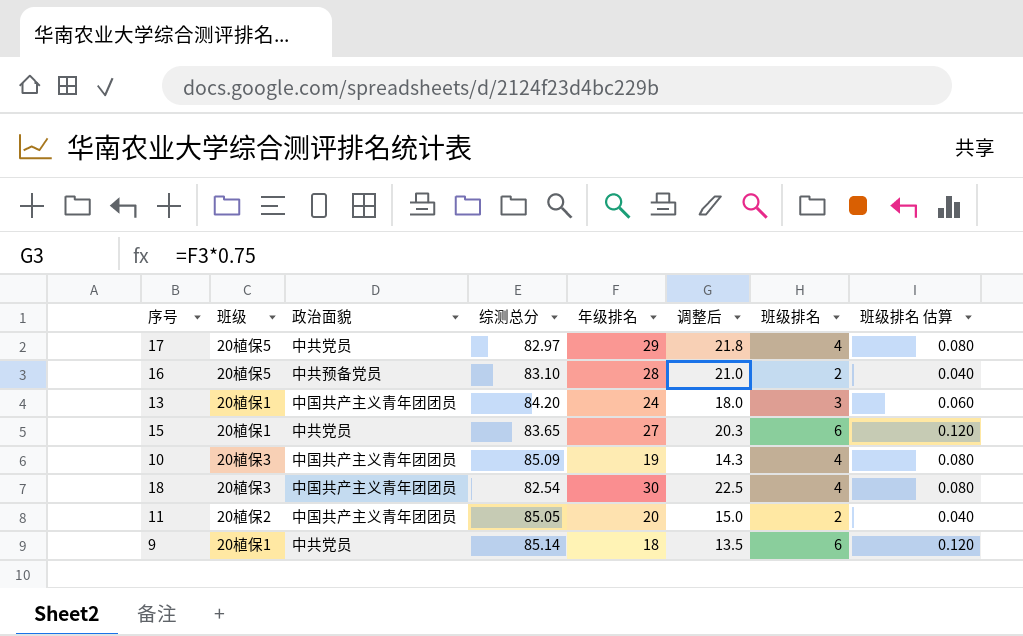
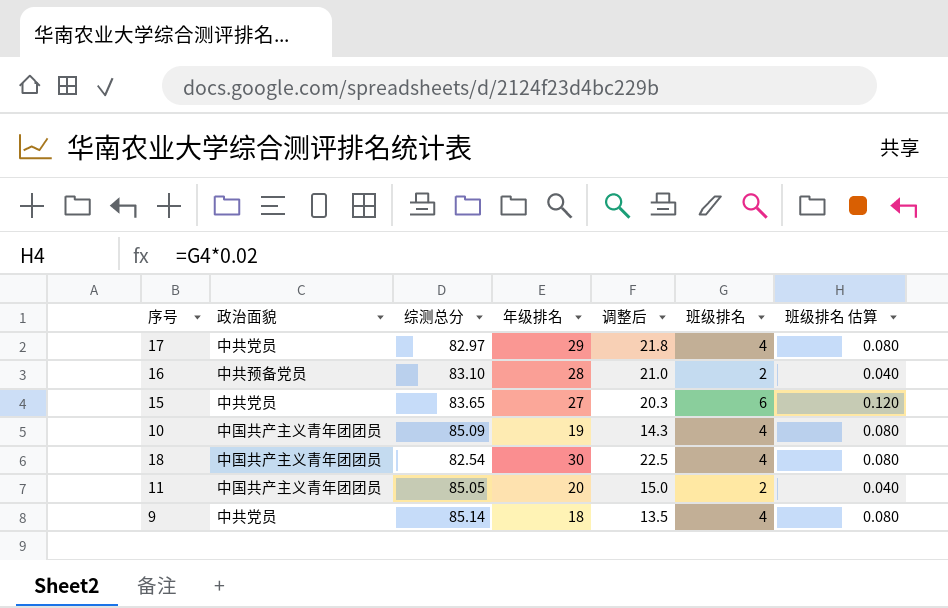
column 班级 | position: 2 -> none
row 13: 20植保1 | 中国共产主义青年团团员 | 84.20 | 24 | 18.0 | 3 | 0.060 -> none
9 | 班级排名: 6 -> 4
9 | 班级排名 估算: 0.120 -> 0.080

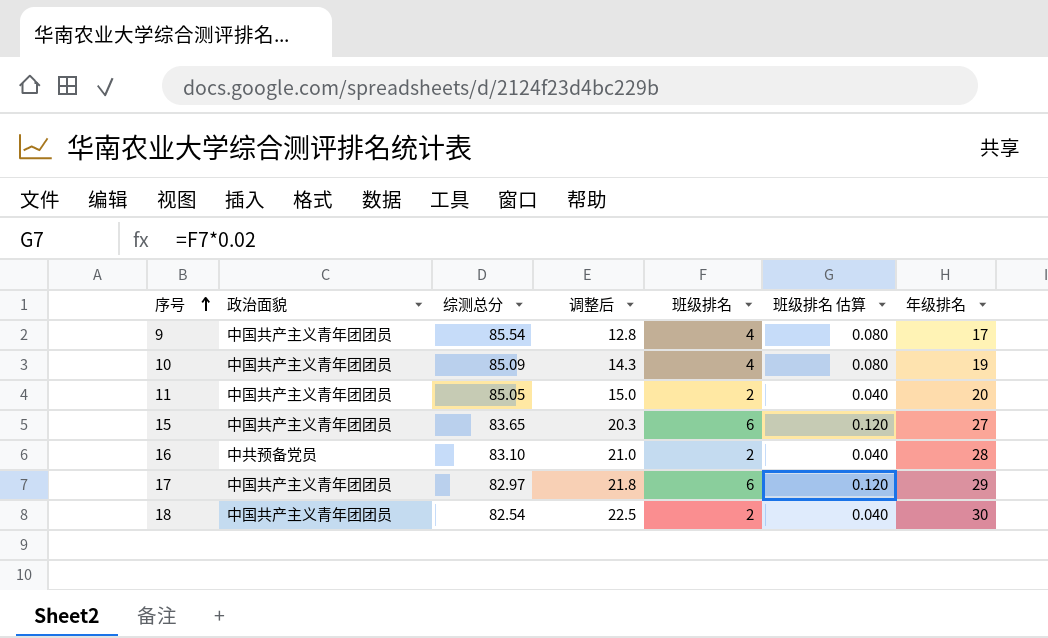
row order: none -> 序号 ascending
column 年级排名 | position: 4 -> 7
9 | 政治面貌: 中共党员 -> 中国共产主义青年团团员
9 | 综测总分: 85.14 -> 85.54
9 | 调整后: 13.5 -> 12.8
9 | 年级排名: 18 -> 17
15 | 政治面貌: 中共党员 -> 中国共产主义青年团团员
17 | 政治面貌: 中共党员 -> 中国共产主义青年团团员
17 | 班级排名: 4 -> 6
17 | 班级排名 估算: 0.080 -> 0.120
18 | 班级排名: 4 -> 2
18 | 班级排名 估算: 0.080 -> 0.040

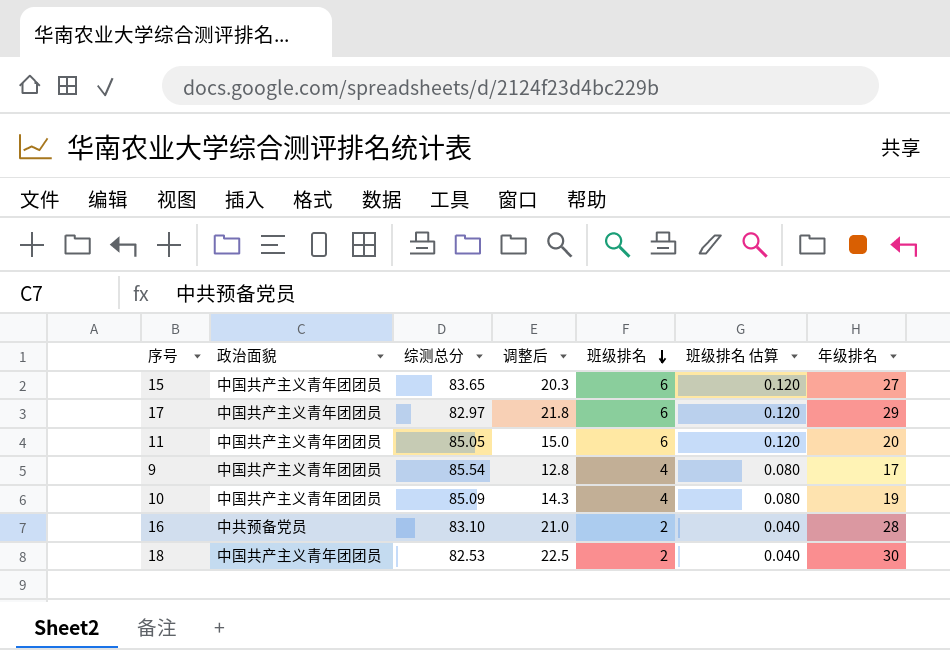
row order: 序号 ascending -> 班级排名 descending
11 | 班级排名: 2 -> 6
11 | 班级排名 估算: 0.040 -> 0.120
18 | 综测总分: 82.54 -> 82.53

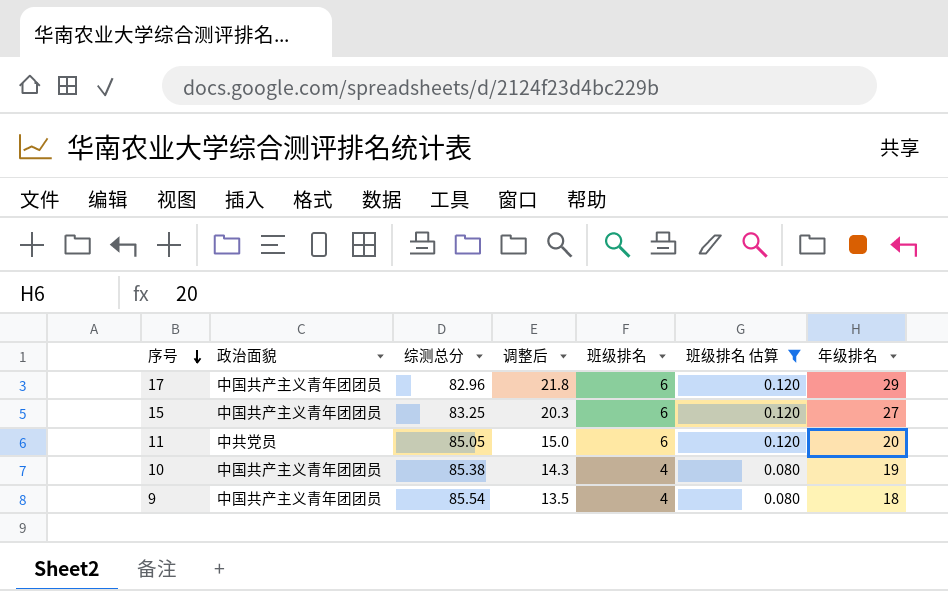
filter: none -> 班级排名 估算 != 0.040
row order: 班级排名 descending -> 序号 descending
17 | 综测总分: 82.97 -> 82.96
15 | 综测总分: 83.65 -> 83.25
11 | 政治面貌: 中国共产主义青年团团员 -> 中共党员
10 | 综测总分: 85.09 -> 85.38
9 | 调整后: 12.8 -> 13.5
9 | 年级排名: 17 -> 18

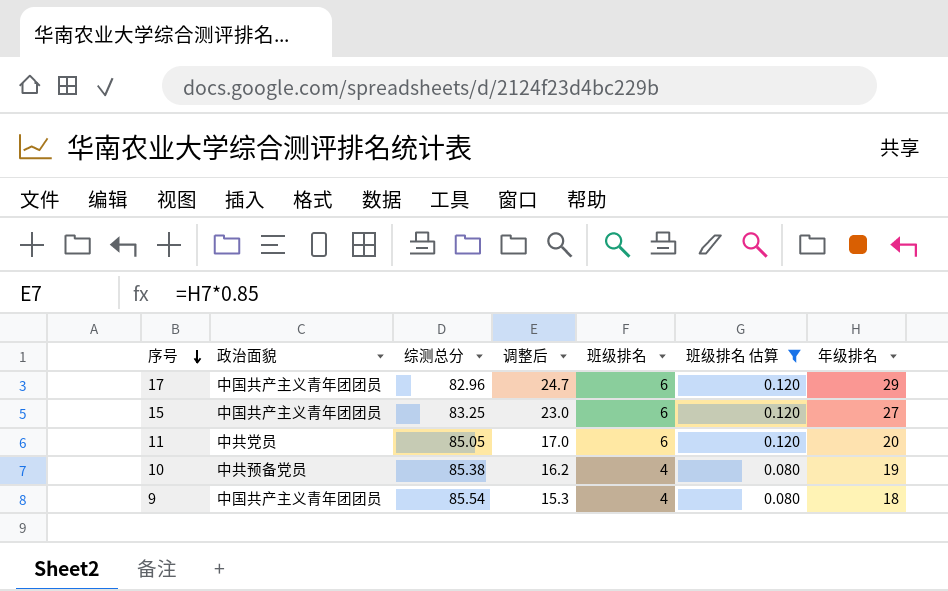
column 调整后 | formula: [年级排名] * 0.75 -> [年级排名] * 0.85
10 | 政治面貌: 中国共产主义青年团团员 -> 中共预备党员

